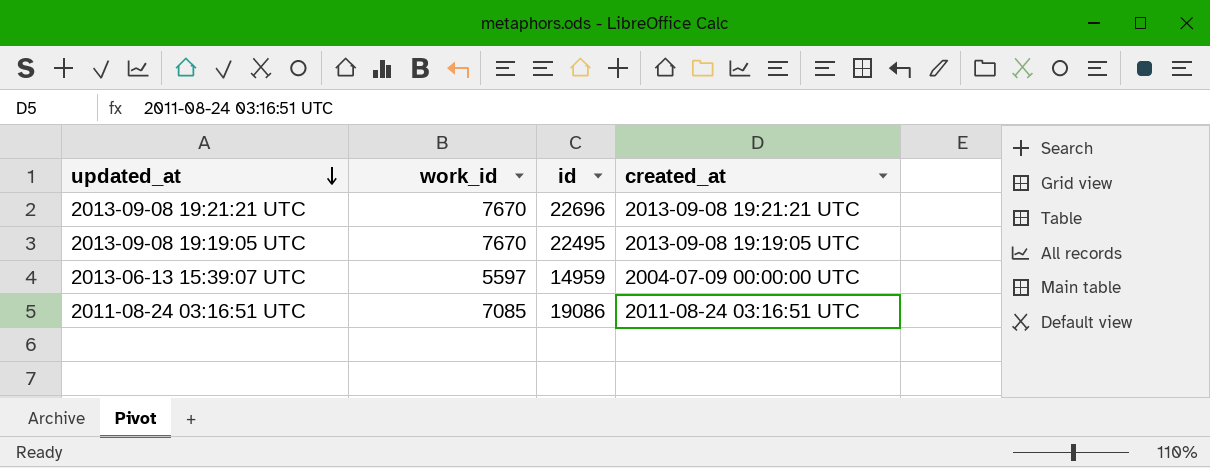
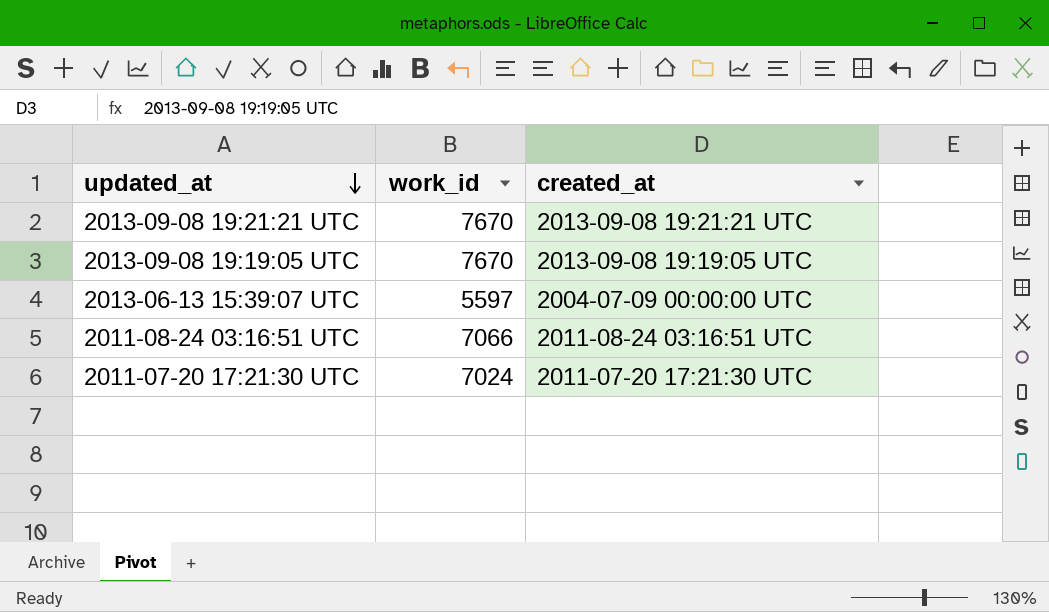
column id | position: 3 -> none
2011-08-24 03:16:51 UTC | work_id: 7085 -> 7066
row 2011-07-20 17:21:30 UTC: none -> 7024 | 2011-07-20 17:21:30 UTC

